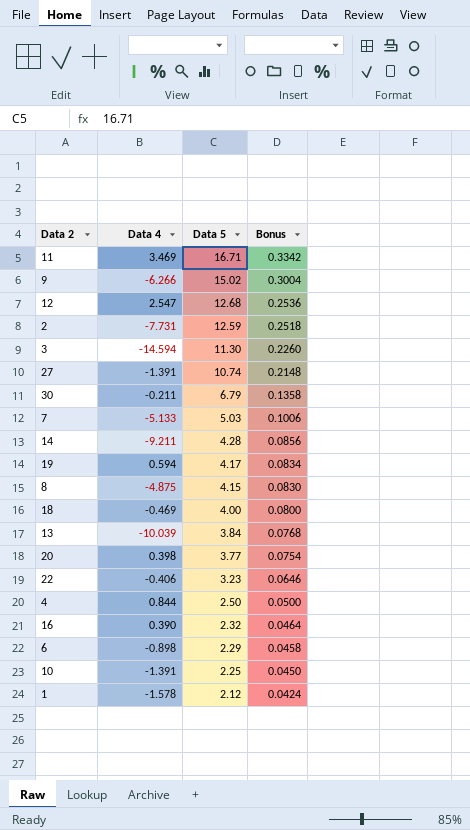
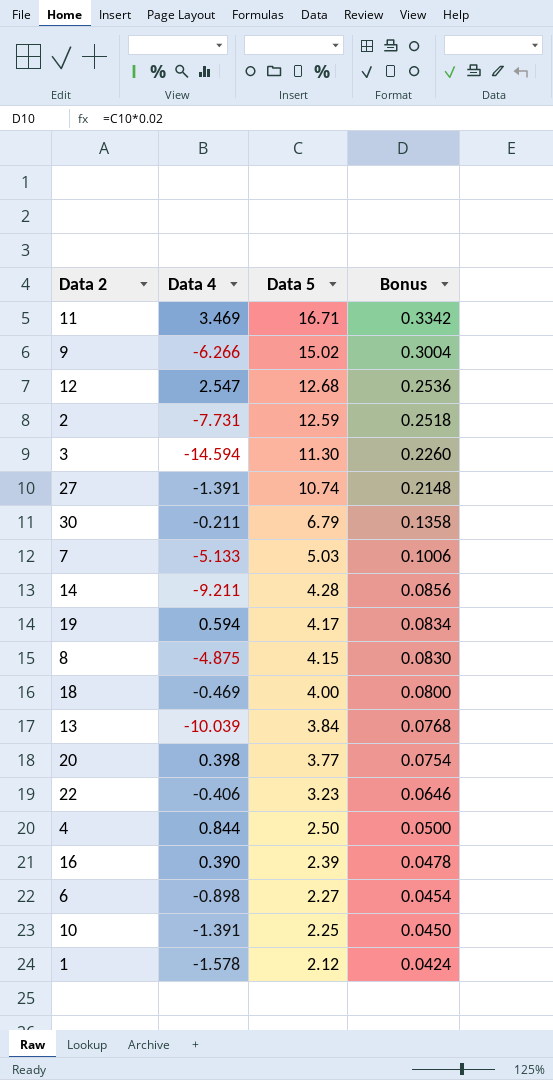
16 | Data 5: 2.32 -> 2.39
16 | Bonus: 0.0464 -> 0.0478
6 | Data 5: 2.29 -> 2.27
6 | Bonus: 0.0458 -> 0.0454

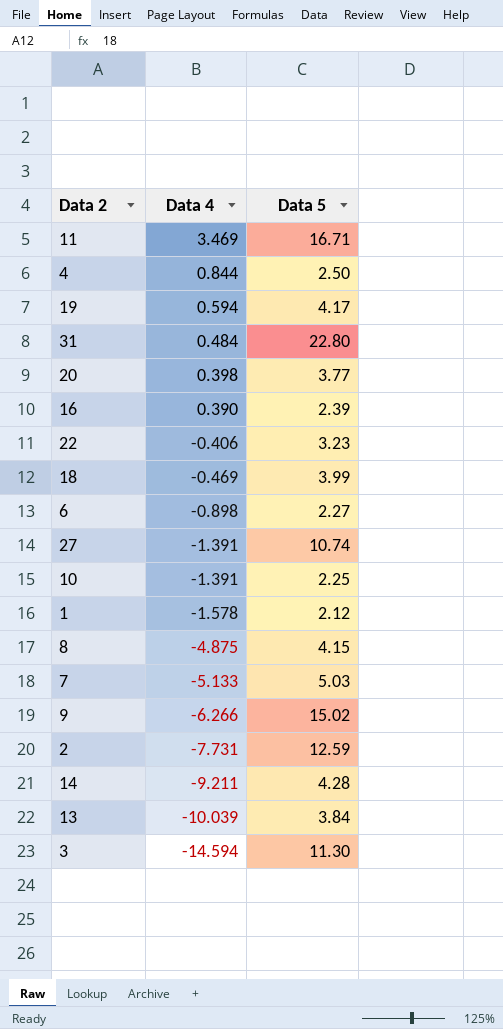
row order: Data 5 descending -> Data 4 descending
column Bonus | formula: [Data 5] * 0.02 -> none
row 12: 2.547 | 12.68 | 0.2536 -> none
row 30: -0.211 | 6.79 | 0.1358 -> none
row 31: none -> 0.484 | 22.80
18 | Data 5: 4.00 -> 3.99

